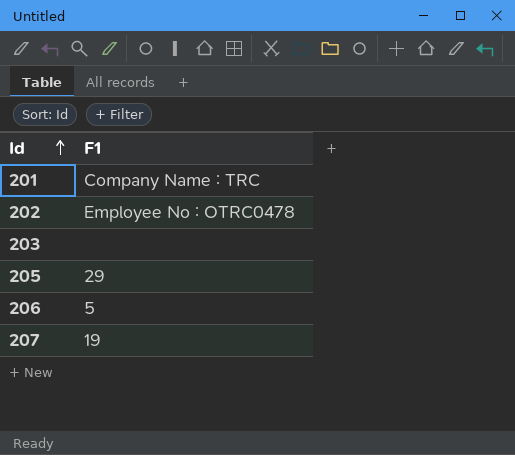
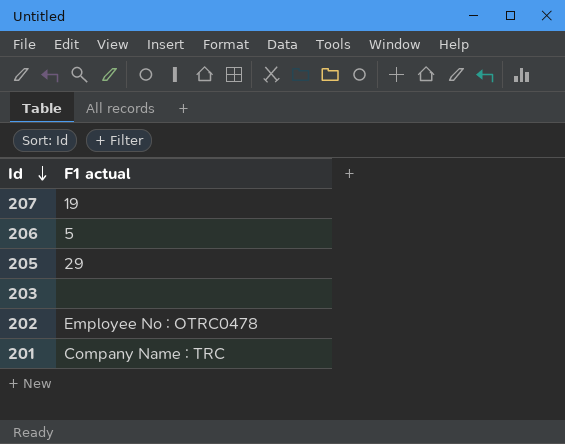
row order: Id ascending -> Id descending
column name: F1 -> F1 actual

